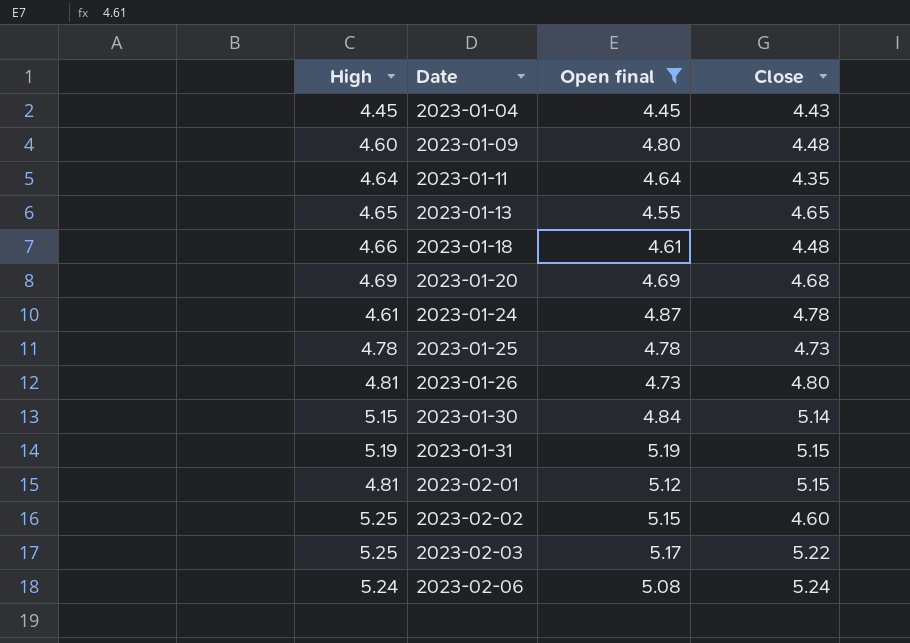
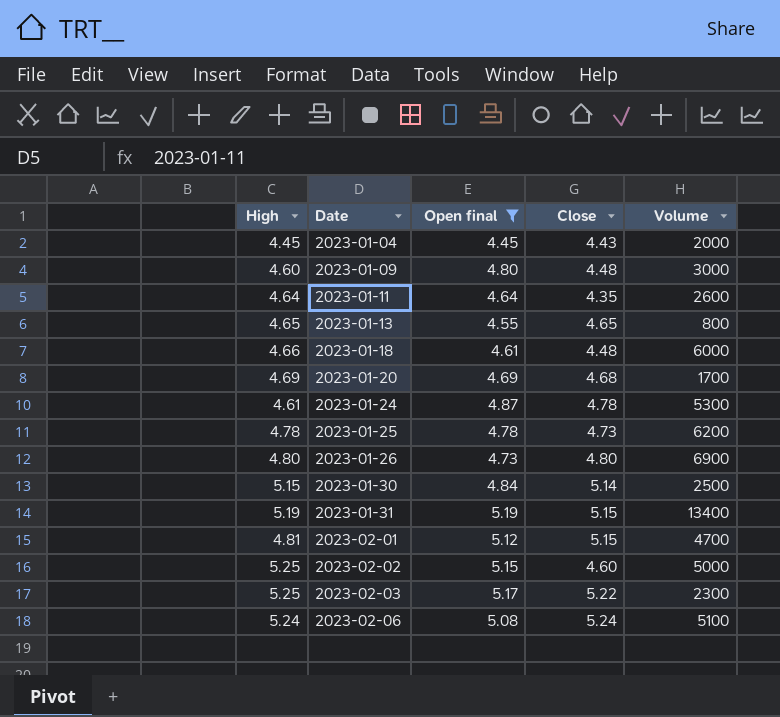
column Volume | position: none -> 5
2023-01-26 | High: 4.81 -> 4.80

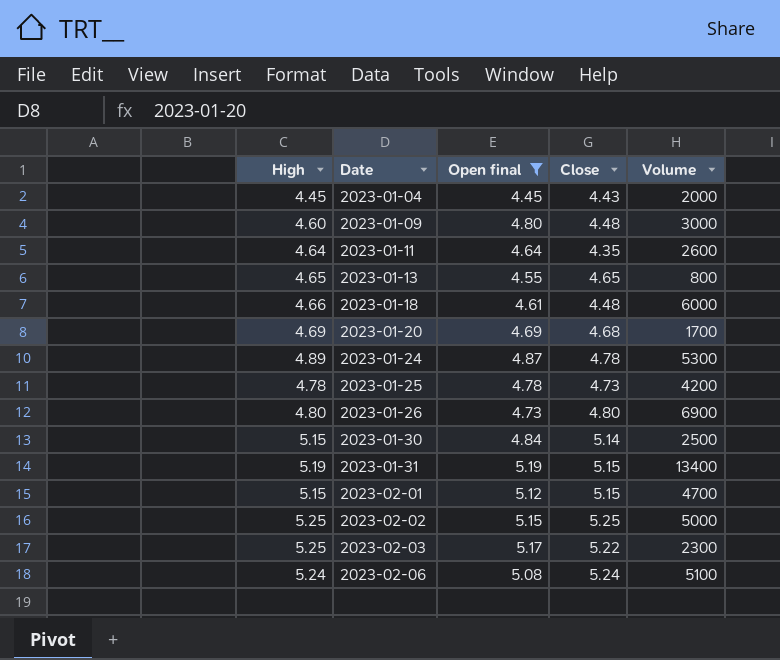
2023-01-24 | High: 4.61 -> 4.89
2023-01-25 | Volume: 6200 -> 4200
2023-02-01 | High: 4.81 -> 5.15
2023-02-02 | Close: 4.60 -> 5.25

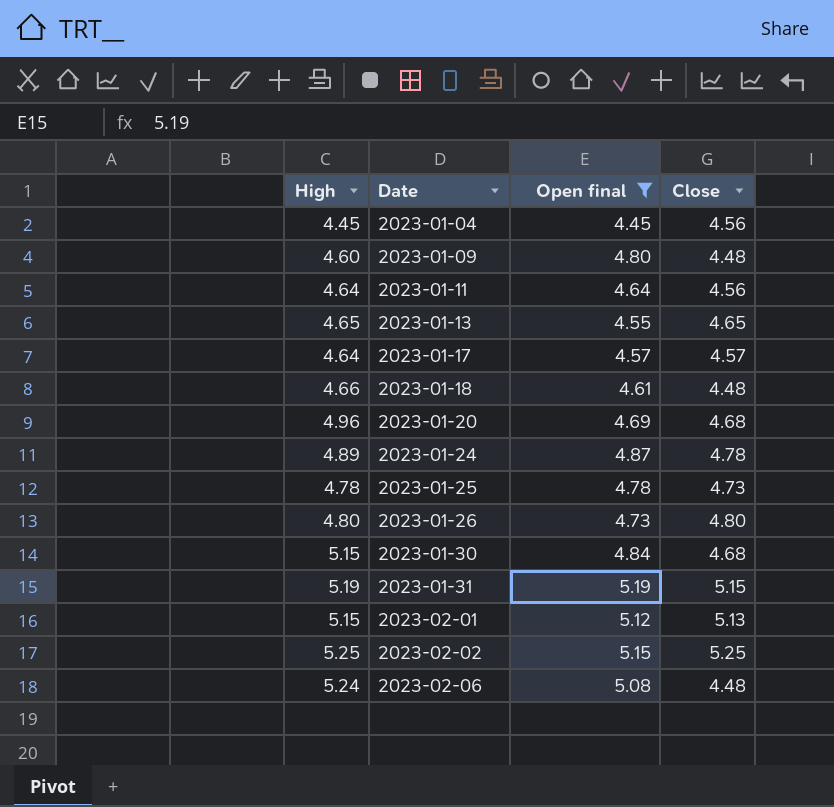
column Volume | position: 5 -> none
row 2023-02-03: 5.25 | 5.17 | 5.22 | 2300 -> none
2023-01-04 | Close: 4.43 -> 4.56
2023-01-11 | Close: 4.35 -> 4.56
row 2023-01-17: none -> 4.64 | 4.57 | 4.57
2023-01-20 | High: 4.69 -> 4.96
2023-01-30 | Close: 5.14 -> 4.68
2023-02-01 | Close: 5.15 -> 5.13
2023-02-06 | Close: 5.24 -> 4.48

